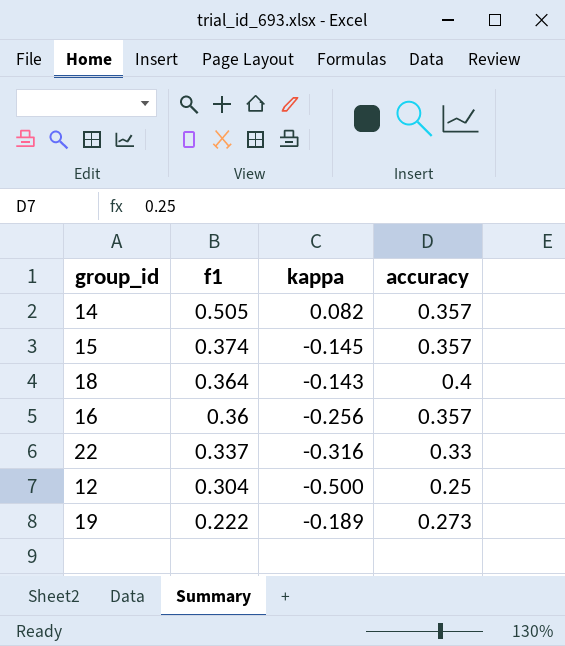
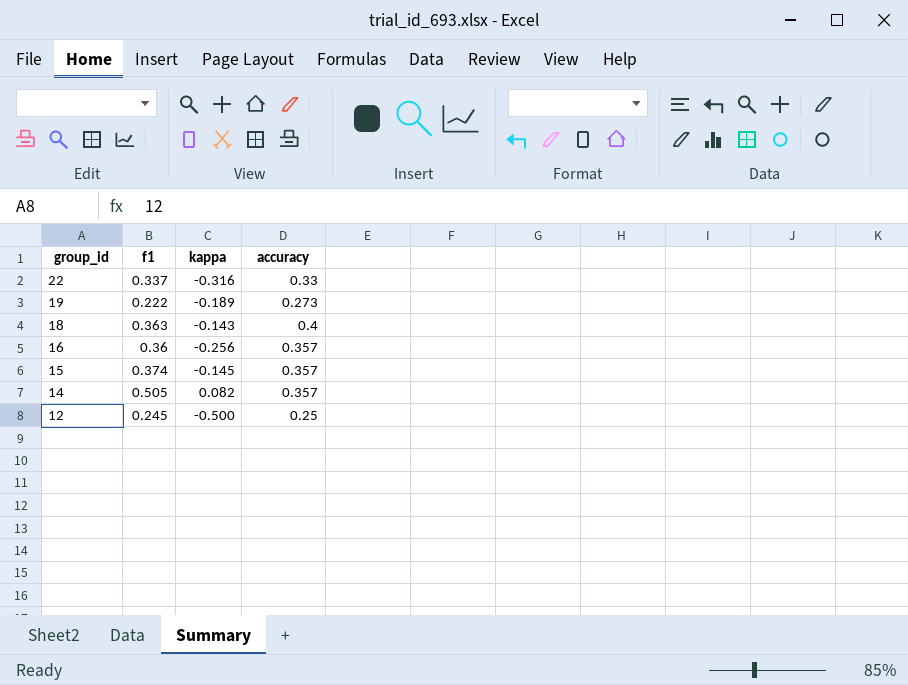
row order: f1 descending -> group_id descending
18 | f1: 0.364 -> 0.363
12 | f1: 0.304 -> 0.245

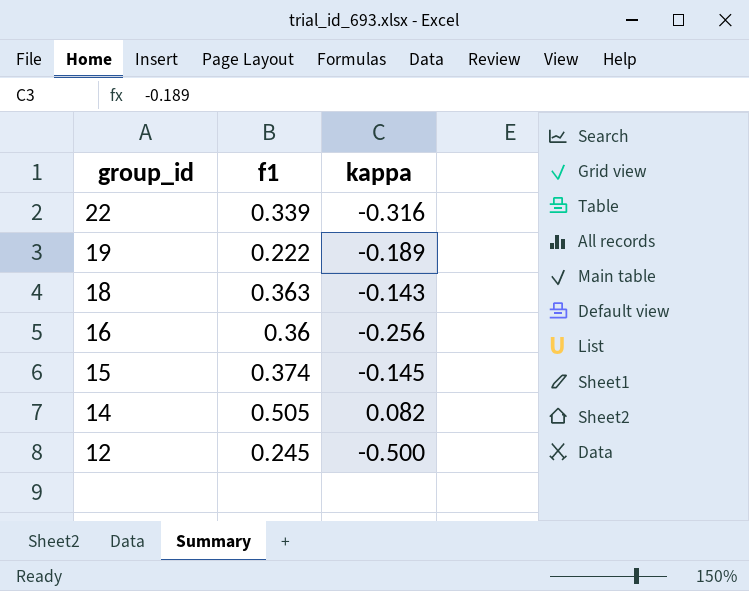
column accuracy | position: 4 -> none
22 | f1: 0.337 -> 0.339

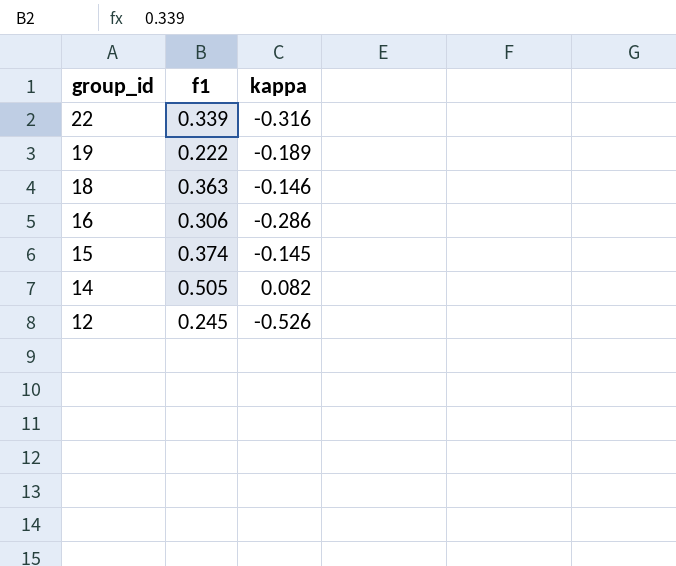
18 | kappa: -0.143 -> -0.146
16 | f1: 0.36 -> 0.306
16 | kappa: -0.256 -> -0.286
12 | kappa: -0.500 -> -0.526

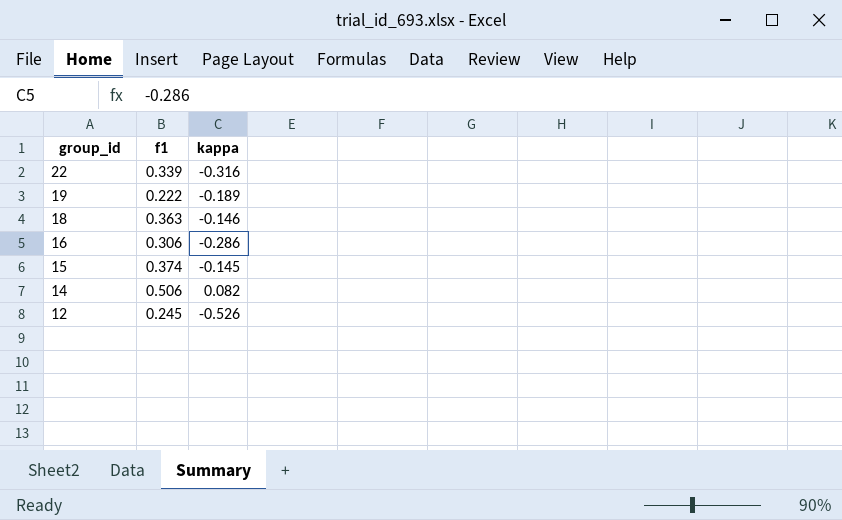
14 | f1: 0.505 -> 0.506

